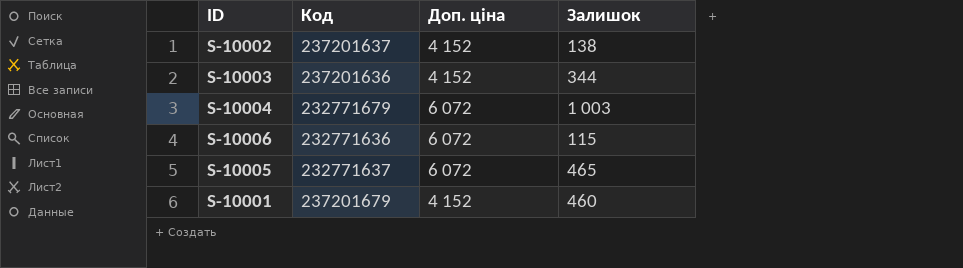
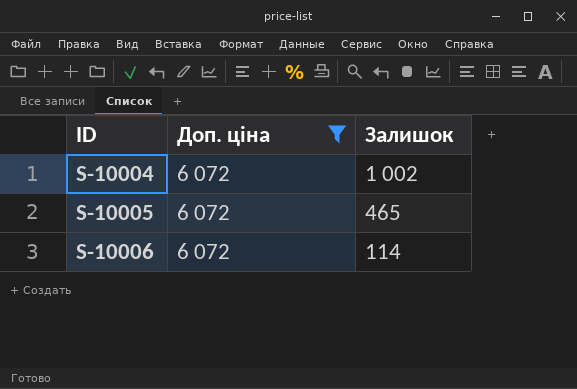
filter: none -> Доп. ціна = 6 072
row order: none -> ID ascending
column Код | position: 2 -> none
S-10004 | Залишок: 1 003 -> 1 002
S-10006 | Залишок: 115 -> 114

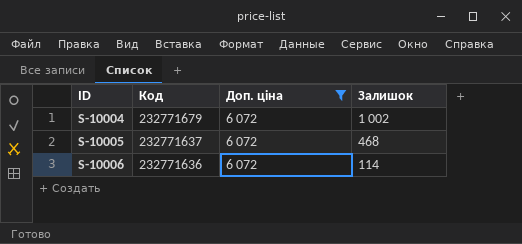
column Код | position: none -> 2
S-10005 | Залишок: 465 -> 468

